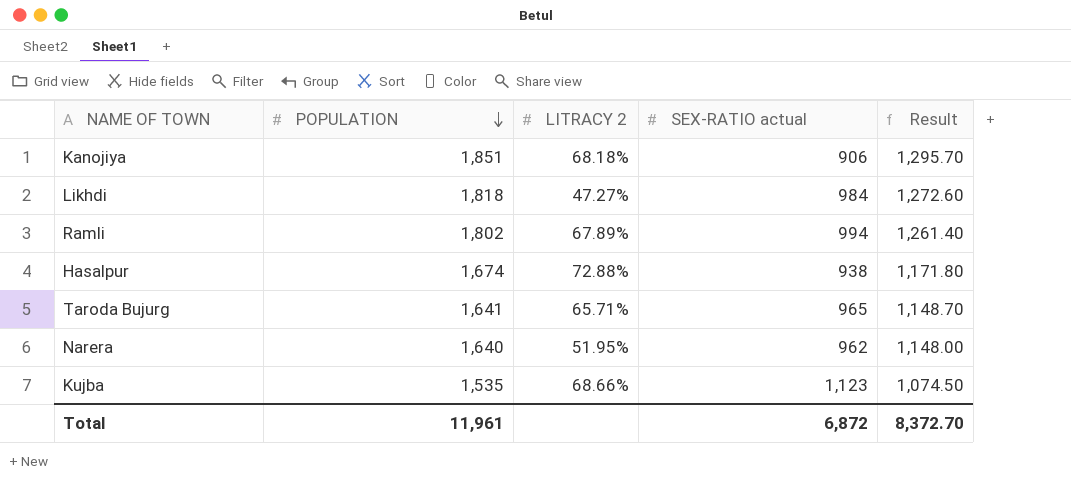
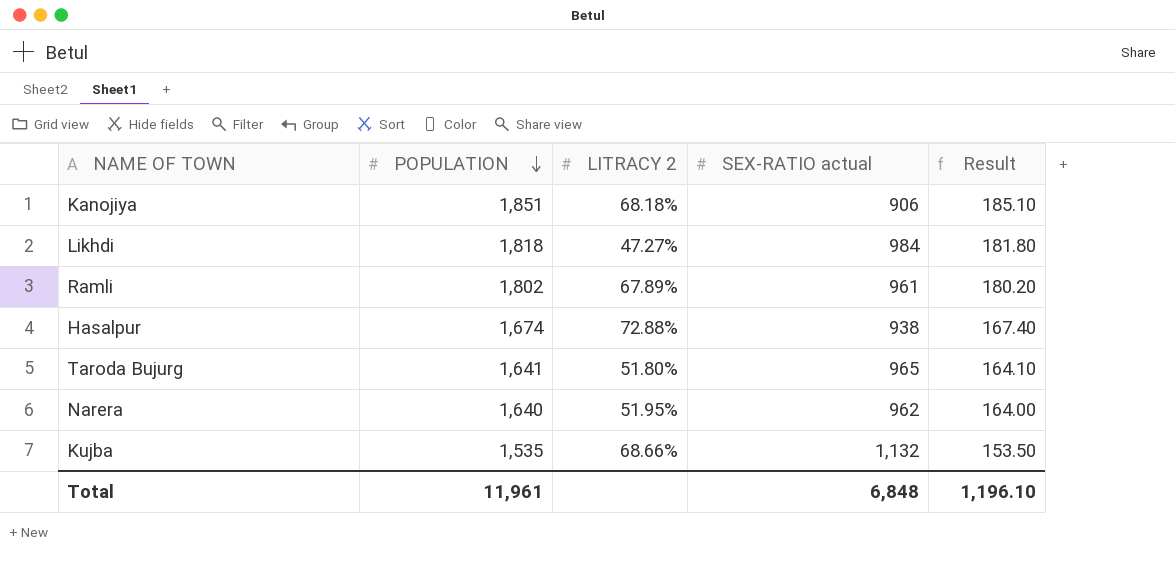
column Result | formula: [POPULATION] * 0.7 -> [POPULATION] * 0.1
Ramli | SEX-RATIO actual: 994 -> 961
Taroda Bujurg | LITRACY 2: 65.71% -> 51.80%
Kujba | SEX-RATIO actual: 1,123 -> 1,132
Total | SEX-RATIO actual: 6,872 -> 6,848
Total | Result: 8,372.70 -> 1,196.10

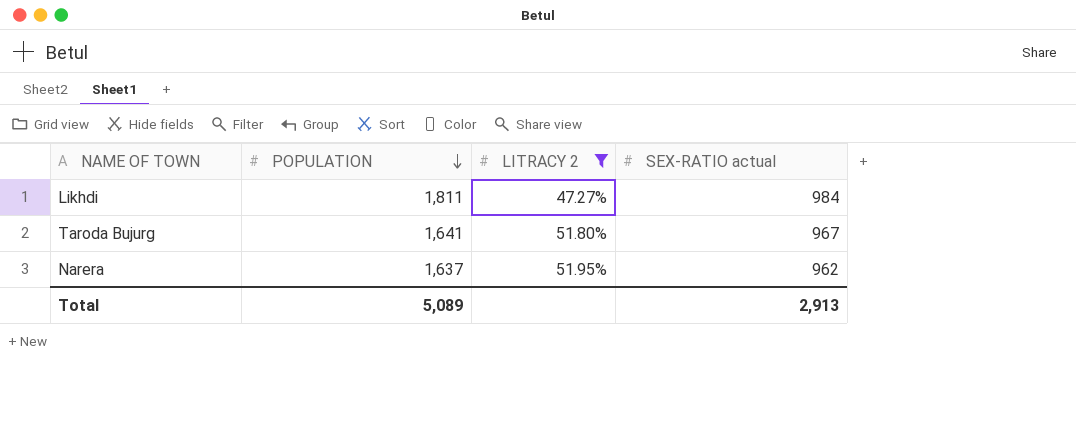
filter: none -> LITRACY 2 <= 51.95%
column Result | formula: [POPULATION] * 0.1 -> none
Likhdi | POPULATION: 1,818 -> 1,811
Taroda Bujurg | SEX-RATIO actual: 965 -> 967
Narera | POPULATION: 1,640 -> 1,637
Total | POPULATION: 11,961 -> 5,089
Total | SEX-RATIO actual: 6,848 -> 2,913

